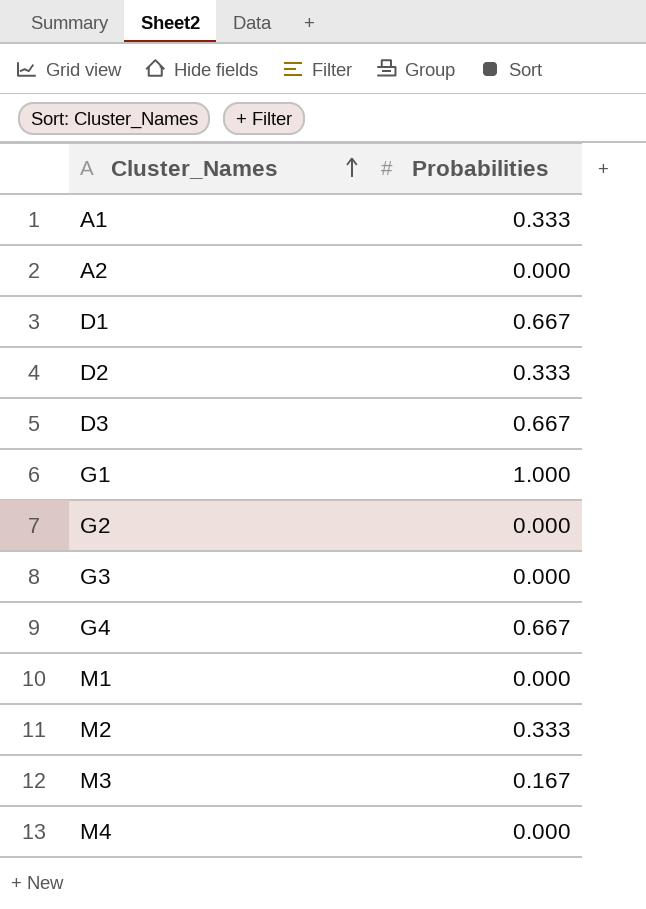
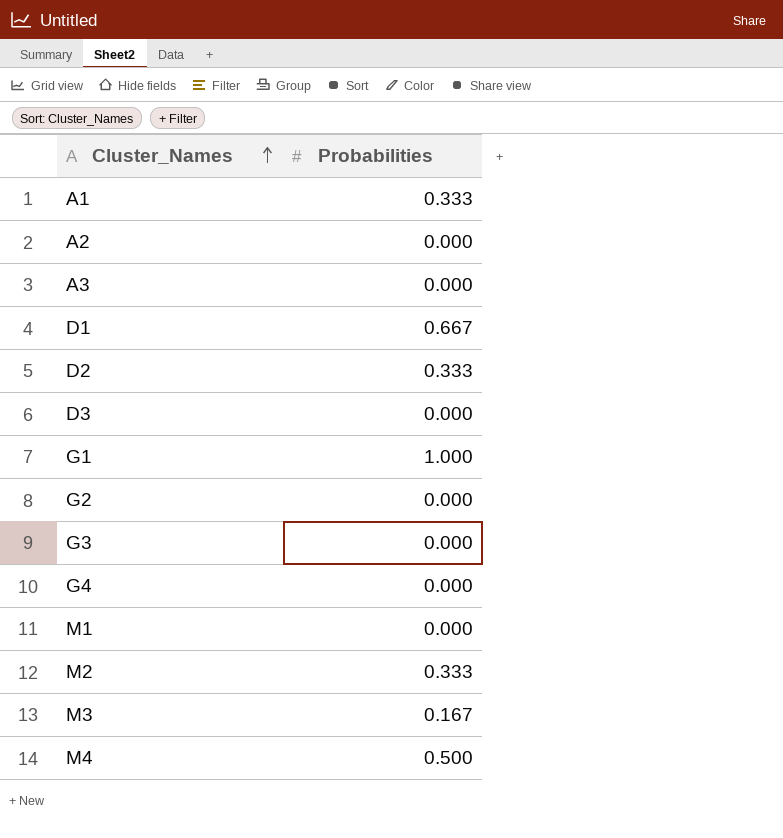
row A3: none -> 0.000
D3 | Probabilities: 0.667 -> 0.000
G4 | Probabilities: 0.667 -> 0.000
M4 | Probabilities: 0.000 -> 0.500

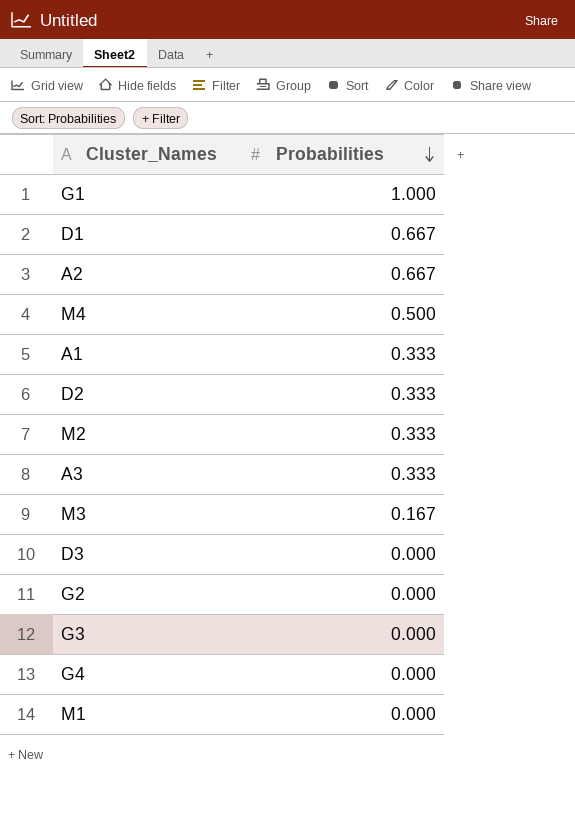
row order: Cluster_Names ascending -> Probabilities descending
A2 | Probabilities: 0.000 -> 0.667
A3 | Probabilities: 0.000 -> 0.333

